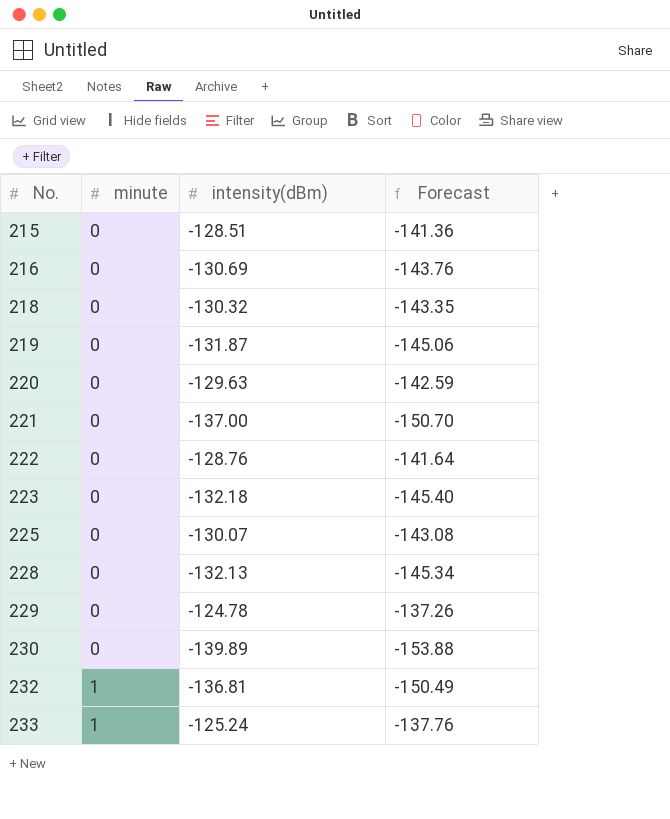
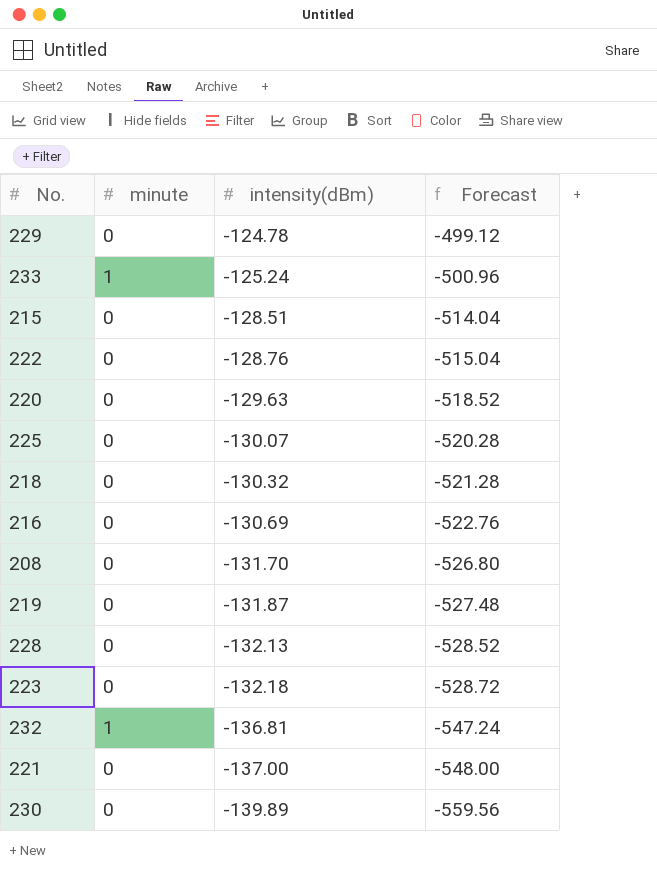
row order: No. ascending -> intensity(dBm) descending
column Forecast | formula: [intensity(dBm)] * 1.1 -> [intensity(dBm)] * 4
row 208: none -> 0 | -131.70 | -526.80

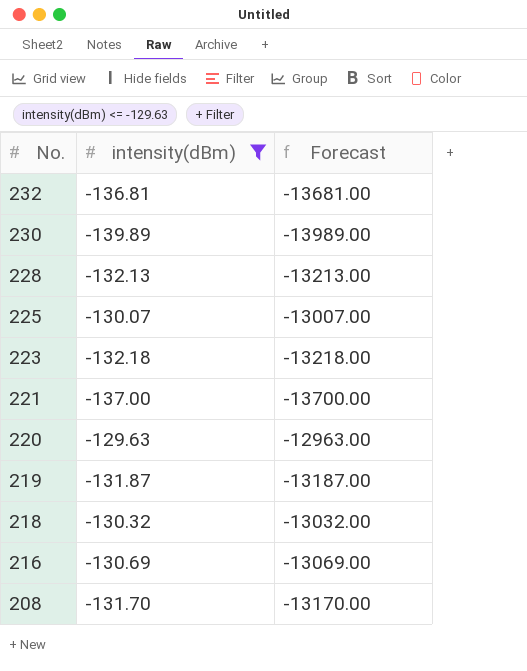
filter: none -> intensity(dBm) <= -129.63
row order: intensity(dBm) descending -> No. descending
column minute | position: 2 -> none
column Forecast | formula: [intensity(dBm)] * 4 -> [intensity(dBm)] * 100

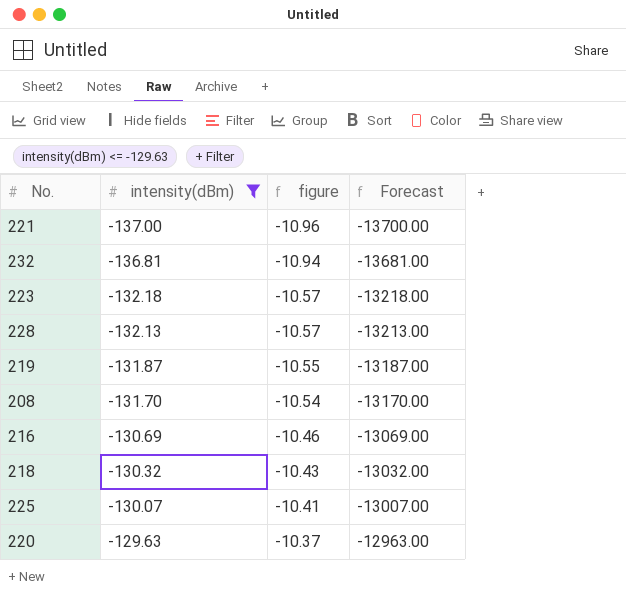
row order: No. descending -> intensity(dBm) ascending
column figure | formula: none -> [intensity(dBm)] * 0.08
row 230: -139.89 | -13989.00 -> none

